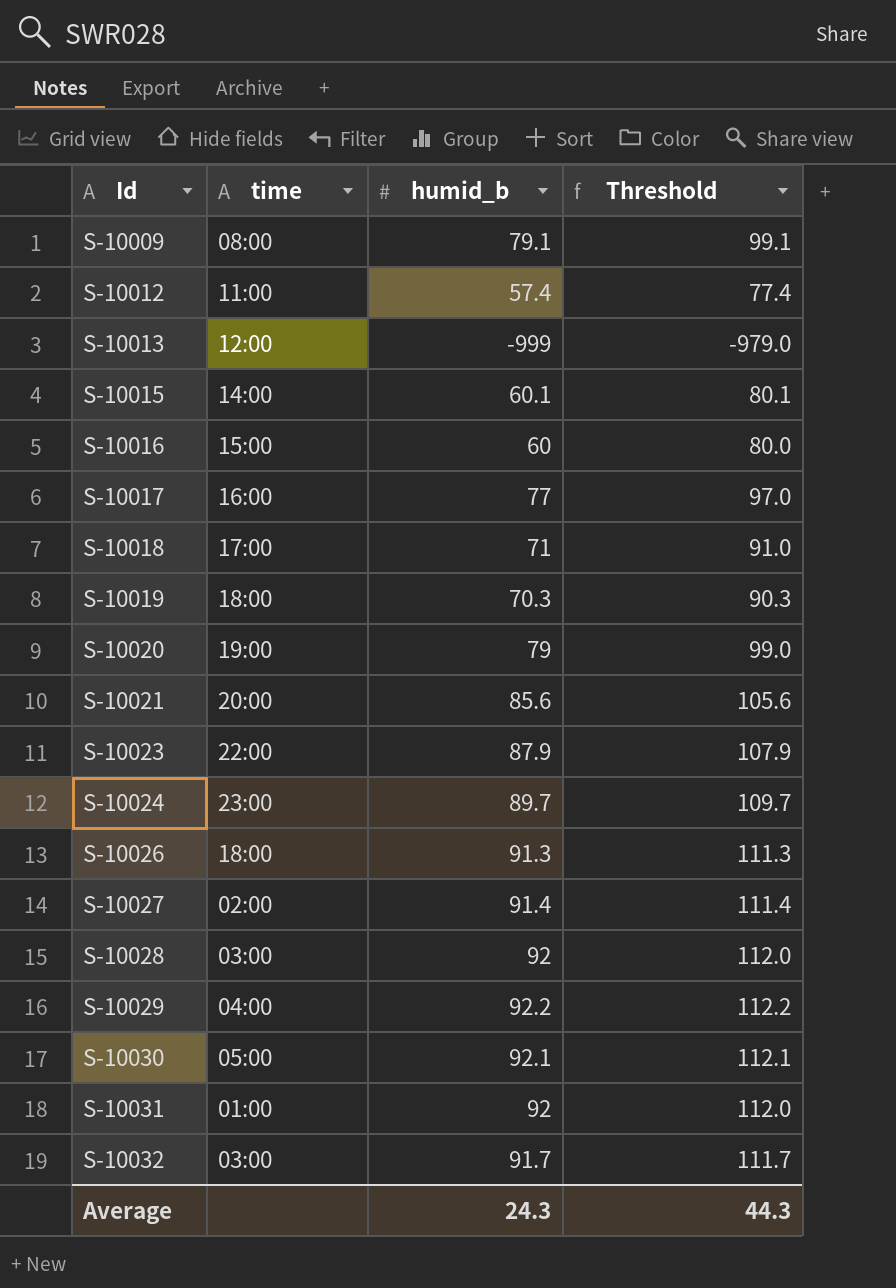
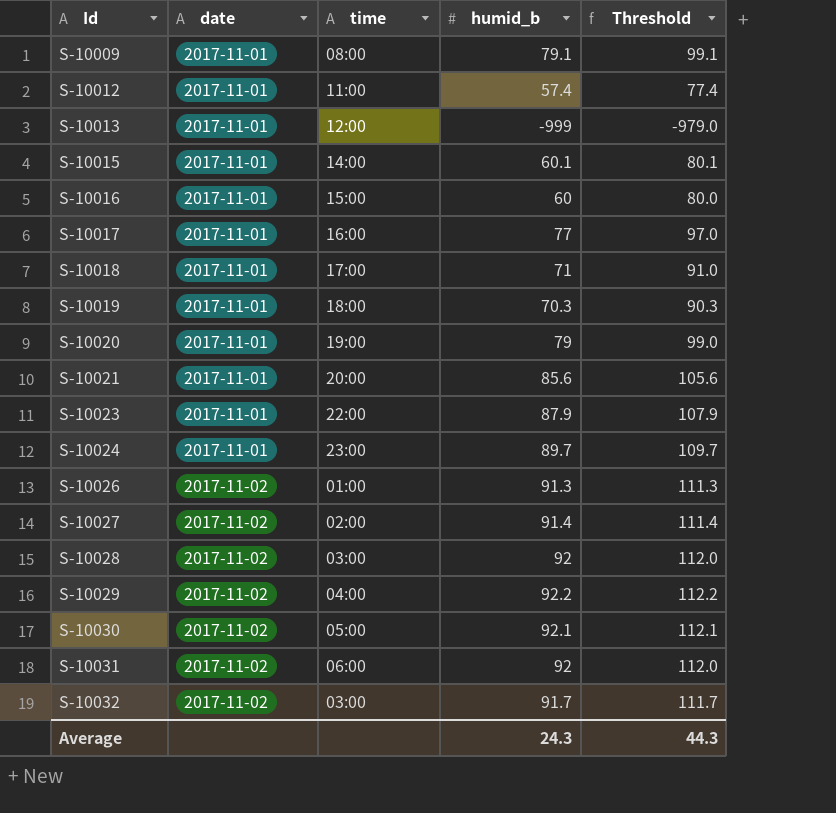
column date | position: none -> 2
S-10026 | time: 18:00 -> 01:00
S-10031 | time: 01:00 -> 06:00

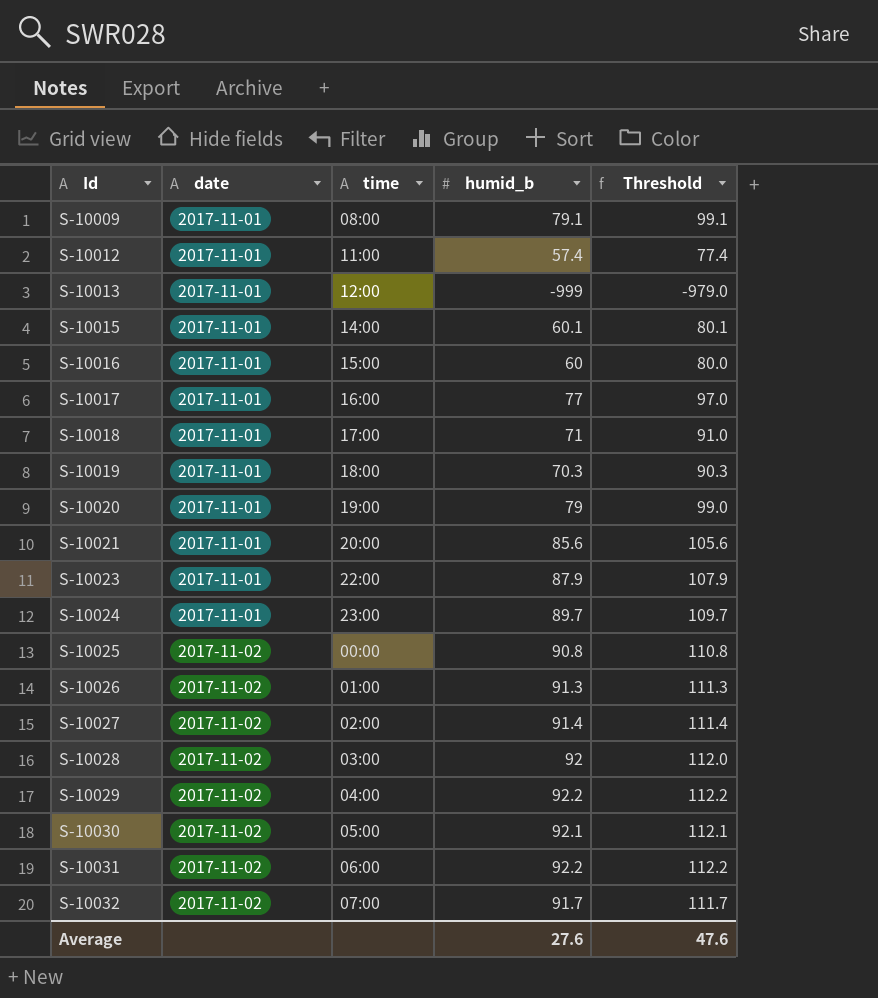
row S-10025: none -> 2017-11-02 | 00:00 | 90.8 | 110.8
S-10031 | humid_b: 92 -> 92.2
S-10031 | Threshold: 112.0 -> 112.2
S-10032 | time: 03:00 -> 07:00
Average | humid_b: 24.3 -> 27.6
Average | Threshold: 44.3 -> 47.6

